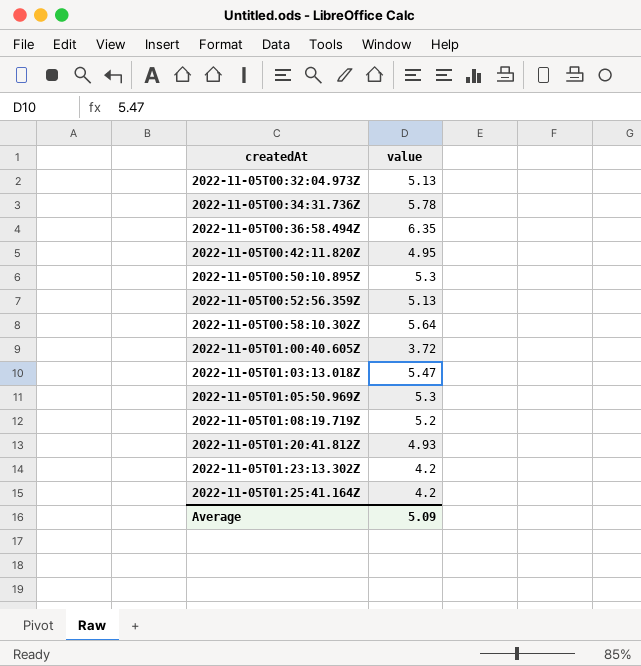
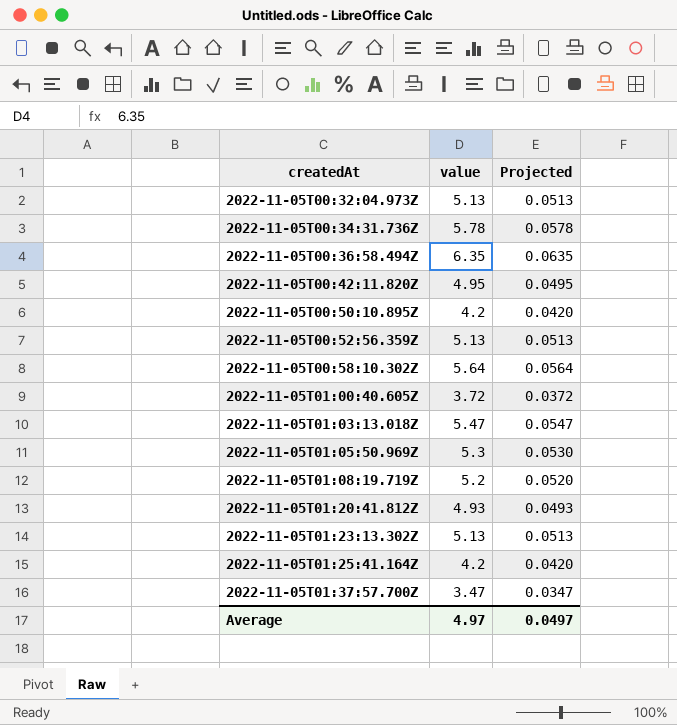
column Projected | formula: none -> [value] * 0.01
2022-11-05T00:50:10.895Z | value: 5.3 -> 4.2
2022-11-05T01:23:13.302Z | value: 4.2 -> 5.13
row 2022-11-05T01:37:57.700Z: none -> 3.47 | 0.0347
Average | value: 5.09 -> 4.97

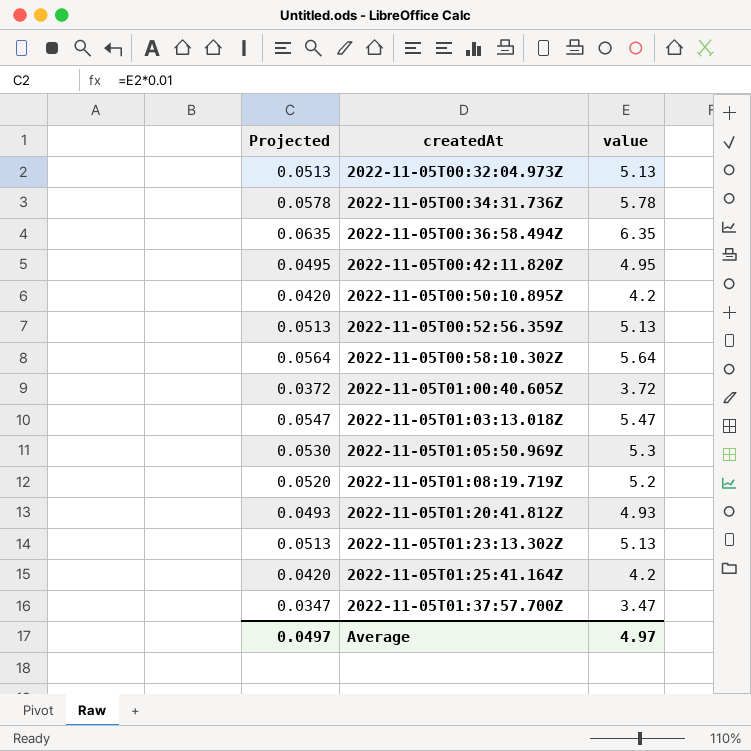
column Projected | position: 3 -> 1

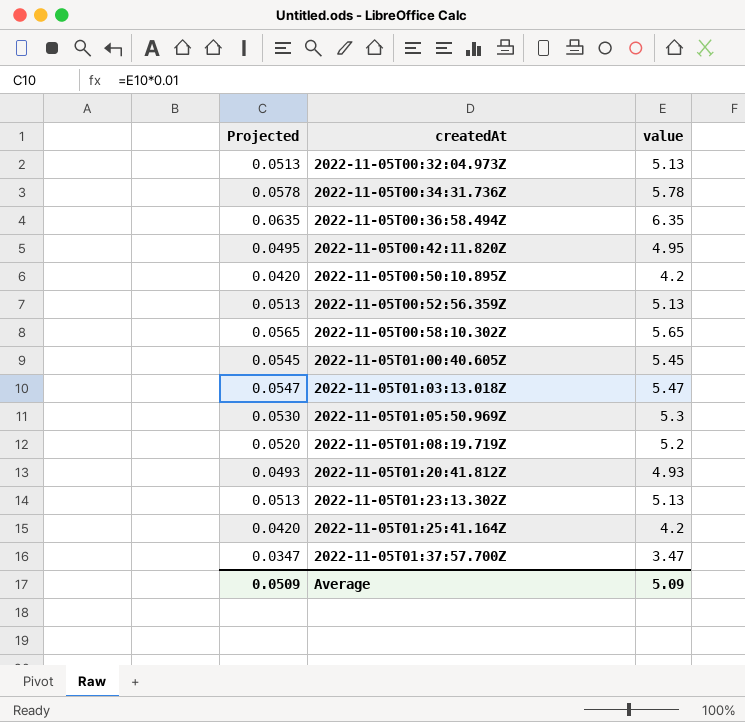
2022-11-05T00:58:10.302Z | Projected: 0.0564 -> 0.0565
2022-11-05T00:58:10.302Z | value: 5.64 -> 5.65
2022-11-05T01:00:40.605Z | Projected: 0.0372 -> 0.0545
2022-11-05T01:00:40.605Z | value: 3.72 -> 5.45
Average | Projected: 0.0497 -> 0.0509
Average | value: 4.97 -> 5.09

